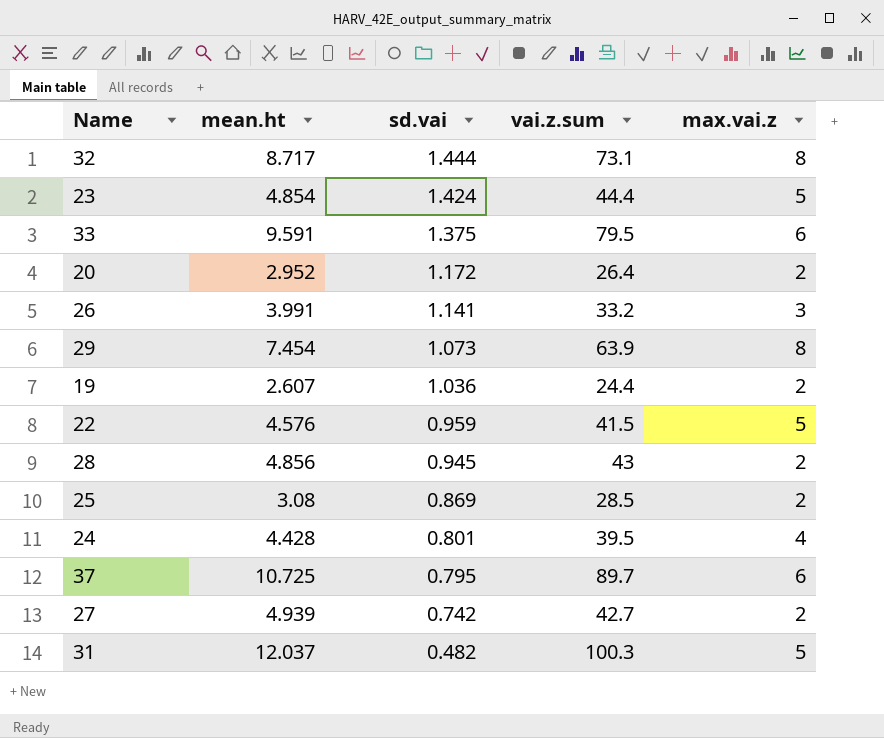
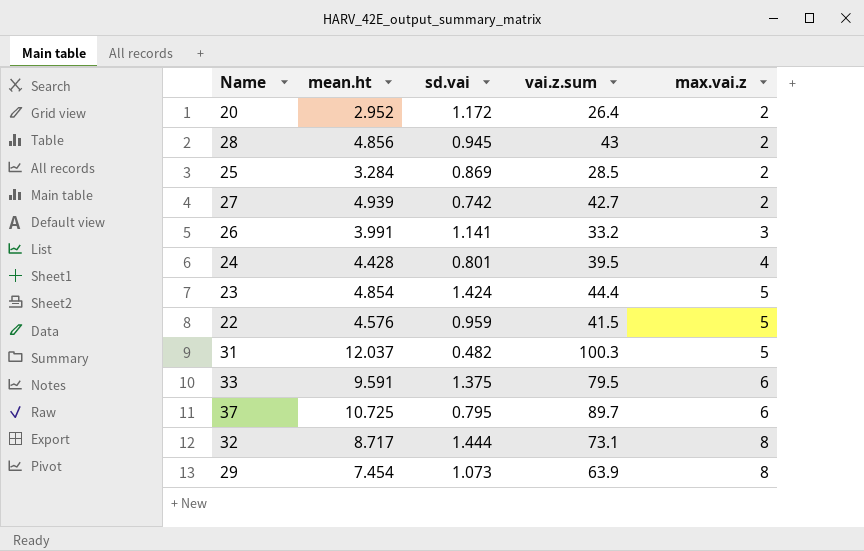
row order: sd.vai descending -> max.vai.z ascending
row 19: 2.607 | 1.036 | 24.4 | 2 -> none
25 | mean.ht: 3.08 -> 3.284

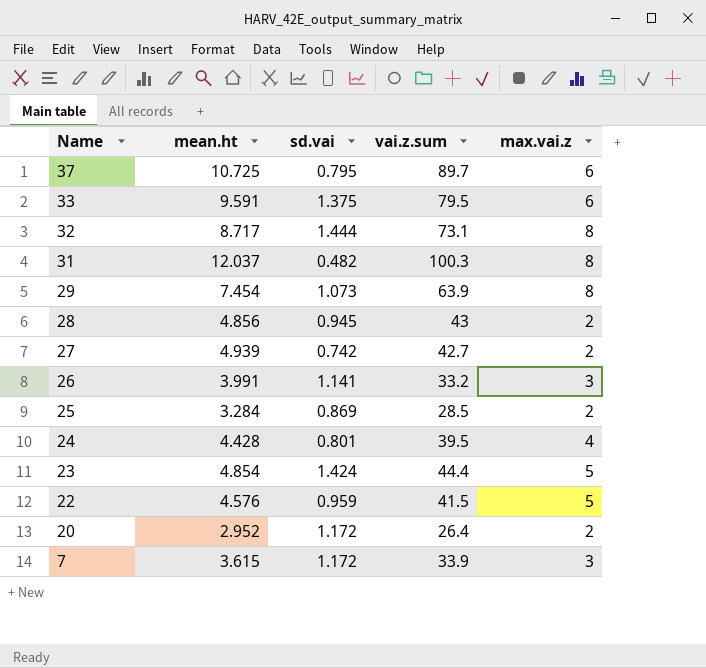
row order: max.vai.z ascending -> Name descending
31 | max.vai.z: 5 -> 8
row 7: none -> 3.615 | 1.172 | 33.9 | 3

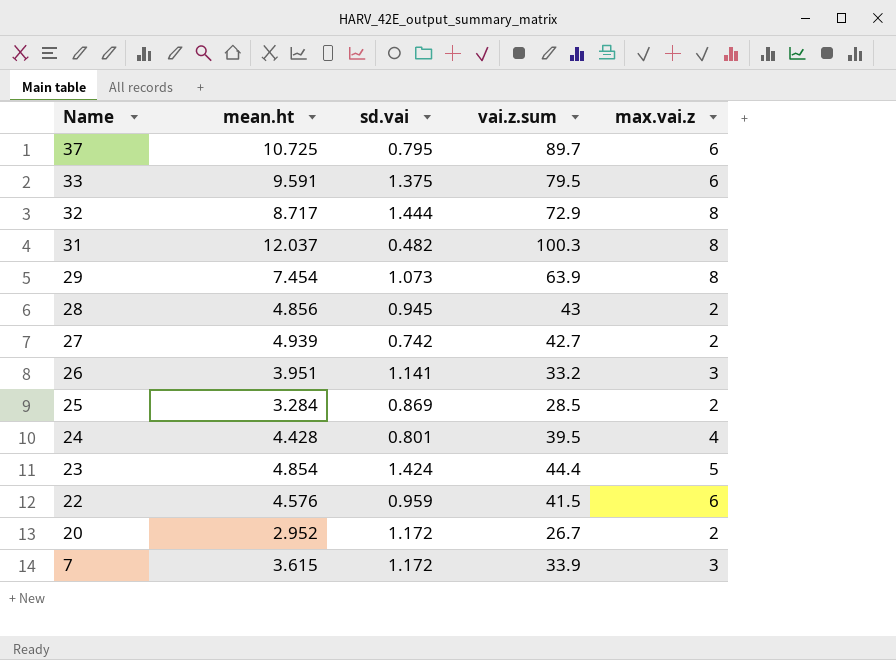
32 | vai.z.sum: 73.1 -> 72.9
26 | mean.ht: 3.991 -> 3.951
22 | max.vai.z: 5 -> 6
20 | vai.z.sum: 26.4 -> 26.7

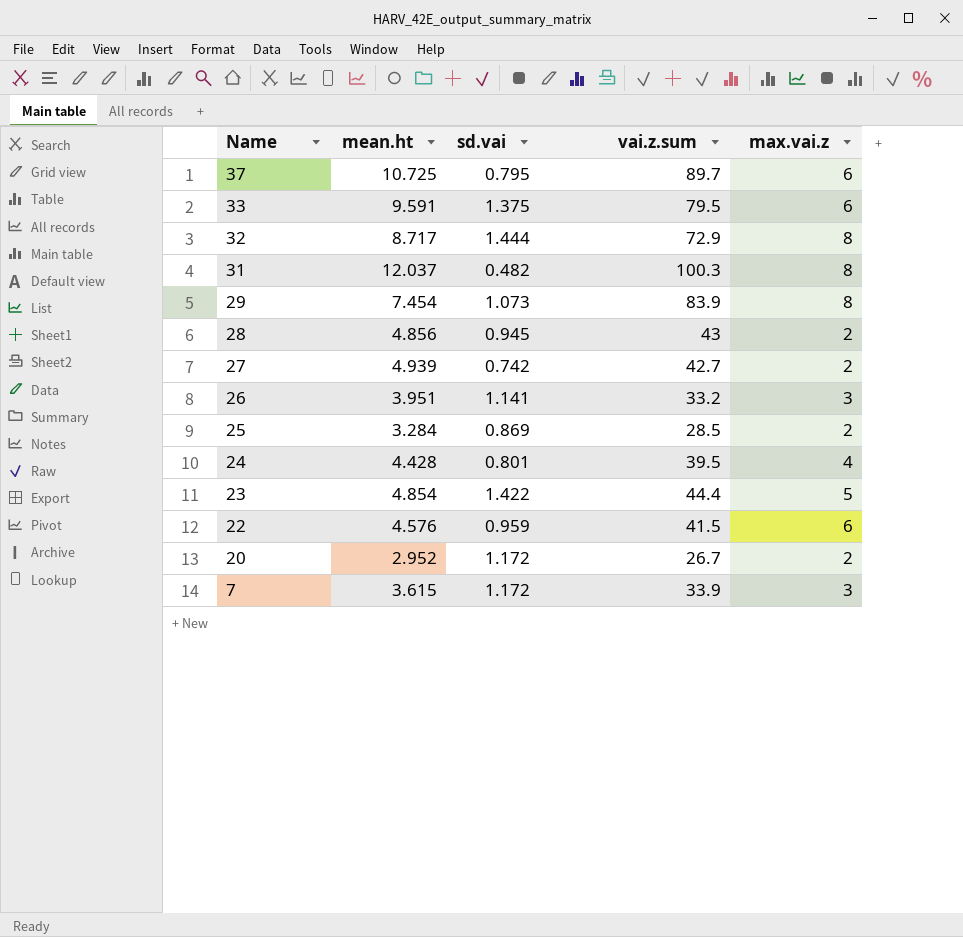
29 | vai.z.sum: 63.9 -> 83.9
23 | sd.vai: 1.424 -> 1.422

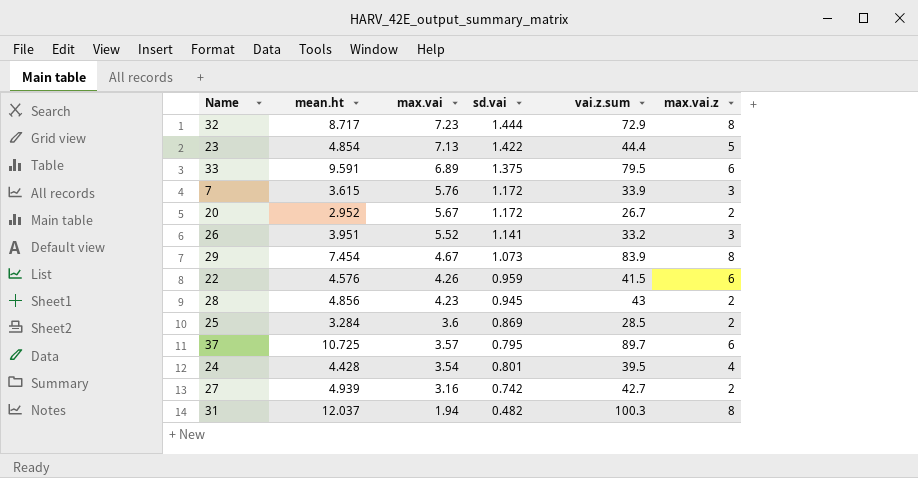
row order: Name descending -> max.vai descending
column max.vai | position: none -> 3

